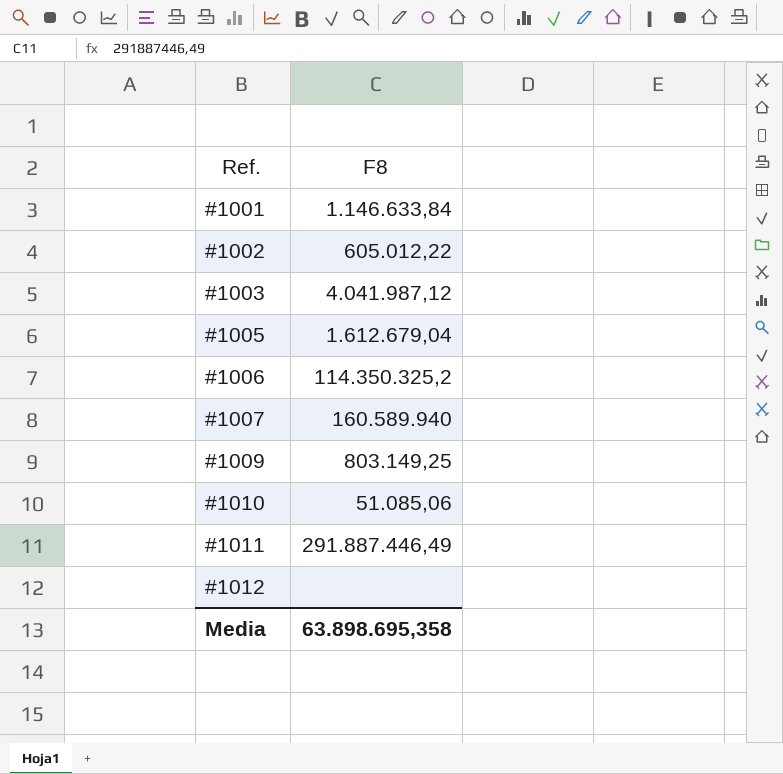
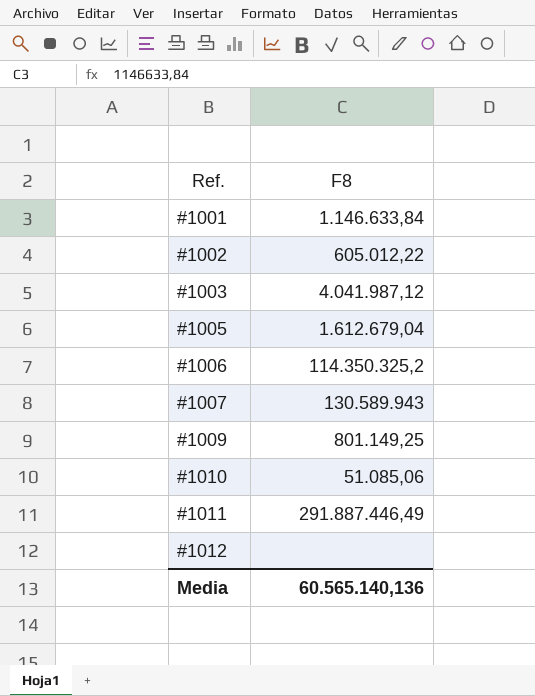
#1007 | F8: 160.589.940 -> 130.589.943
#1009 | F8: 803.149,25 -> 801.149,25
Media | F8: 63.898.695,358 -> 60.565.140,136

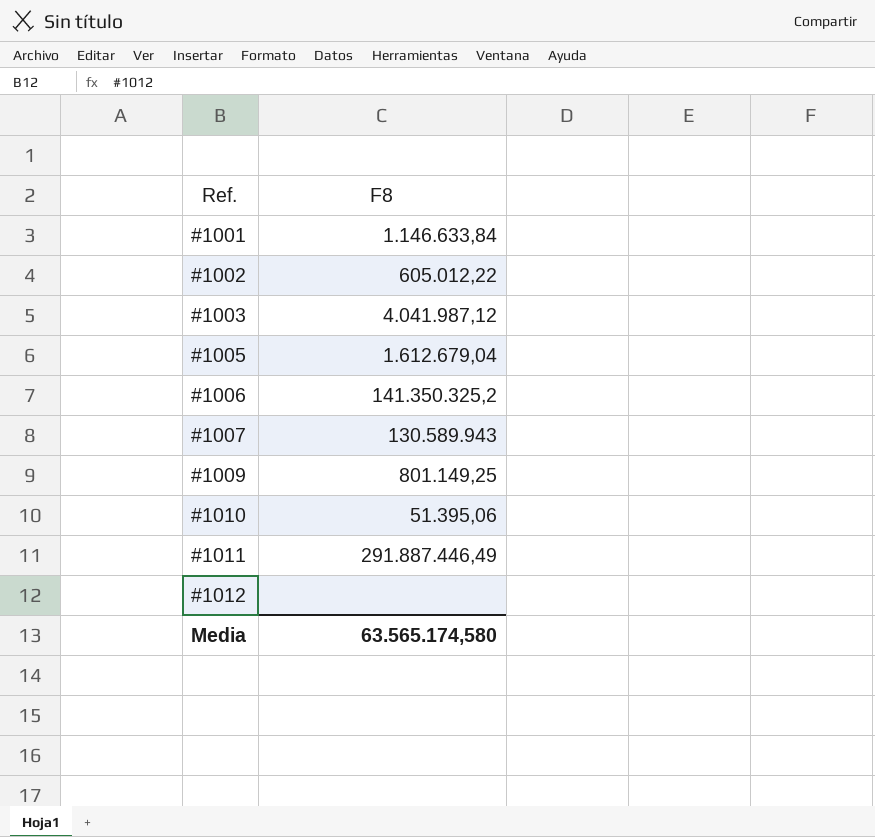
#1006 | F8: 114.350.325,2 -> 141.350.325,2
#1010 | F8: 51.085,06 -> 51.395,06
Media | F8: 60.565.140,136 -> 63.565.174,580

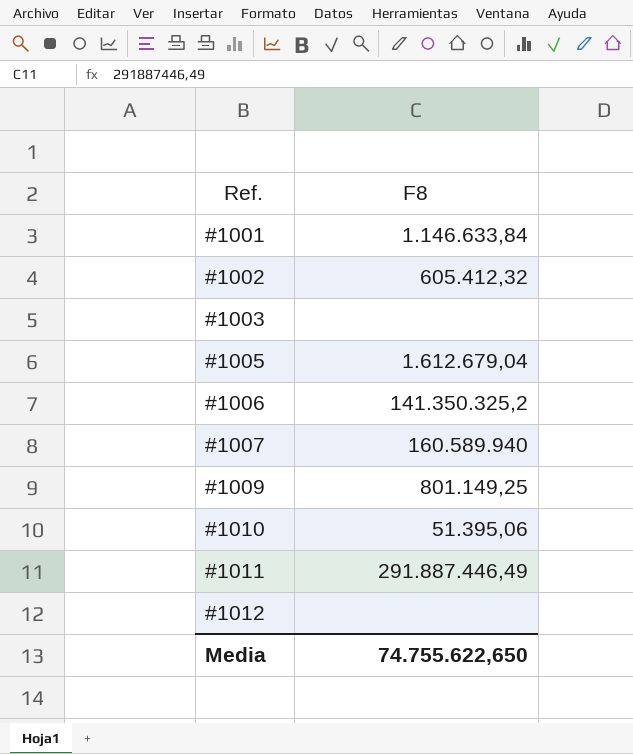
#1002 | F8: 605.012,22 -> 605.412,32
#1003 | F8: 4.041.987,12 -> none
#1007 | F8: 130.589.943 -> 160.589.940
Media | F8: 63.565.174,580 -> 74.755.622,650

